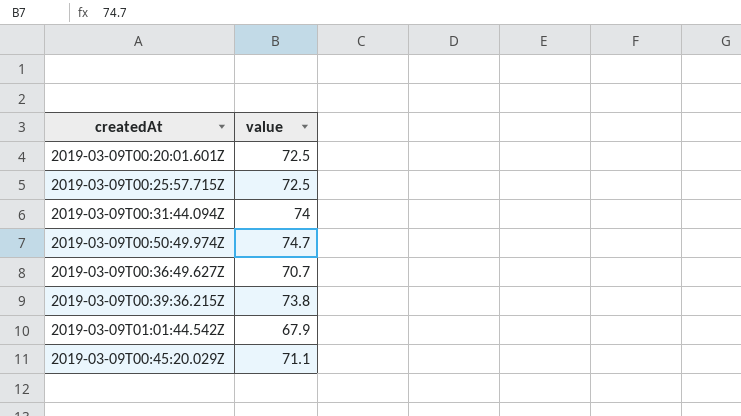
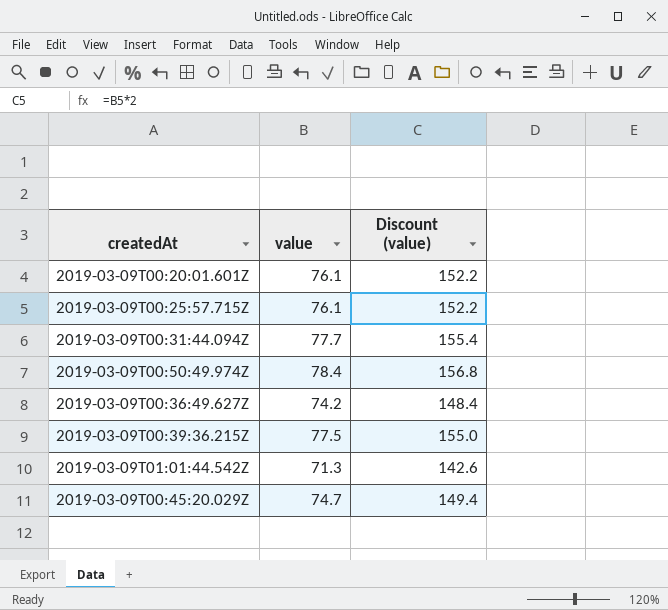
column Discount (value) | formula: none -> [value] * 2
2019-03-09T00:20:01.601Z | value: 72.5 -> 76.1
2019-03-09T00:25:57.715Z | value: 72.5 -> 76.1
2019-03-09T00:31:44.094Z | value: 74 -> 77.7
2019-03-09T00:50:49.974Z | value: 74.7 -> 78.4
2019-03-09T00:36:49.627Z | value: 70.7 -> 74.2
2019-03-09T00:39:36.215Z | value: 73.8 -> 77.5
2019-03-09T01:01:44.542Z | value: 67.9 -> 71.3
2019-03-09T00:45:20.029Z | value: 71.1 -> 74.7

